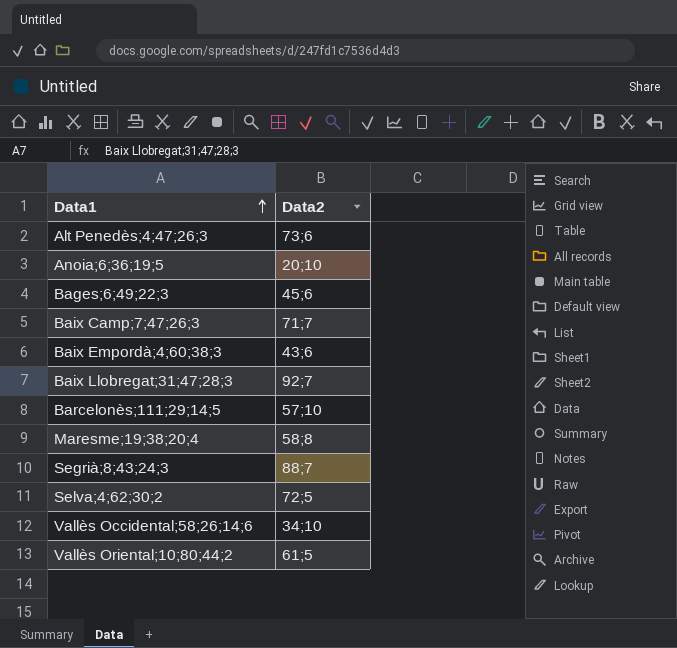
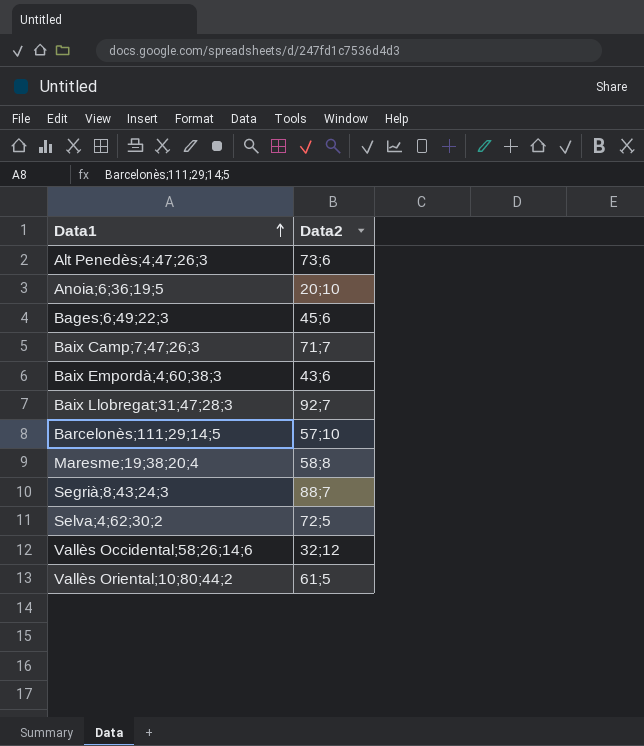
Vallès Occidental;58;26;14;6 | Data2: 34;10 -> 32;12

